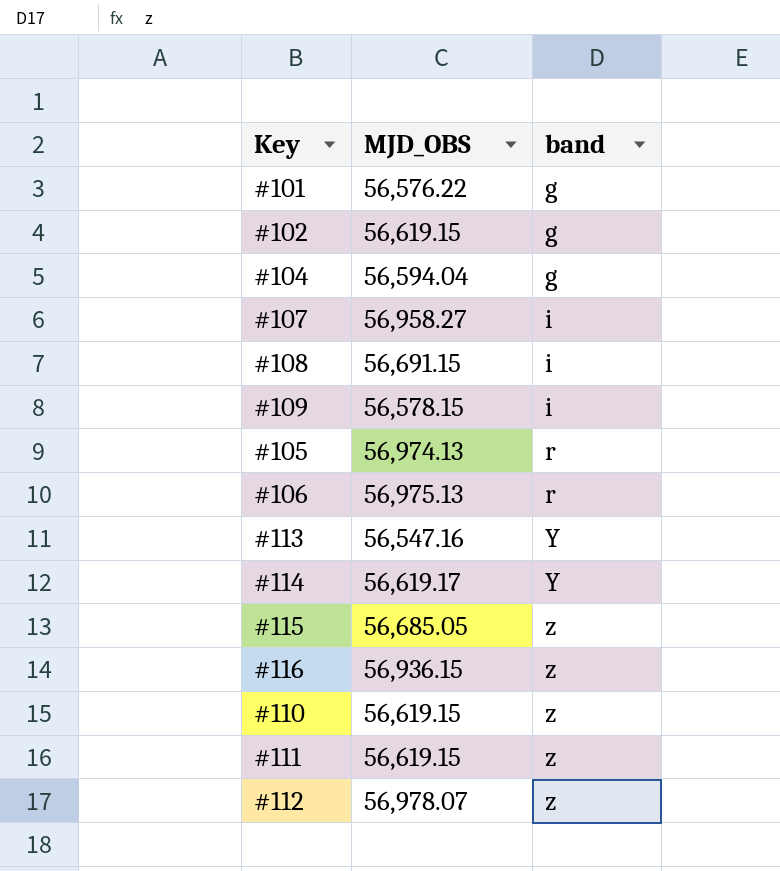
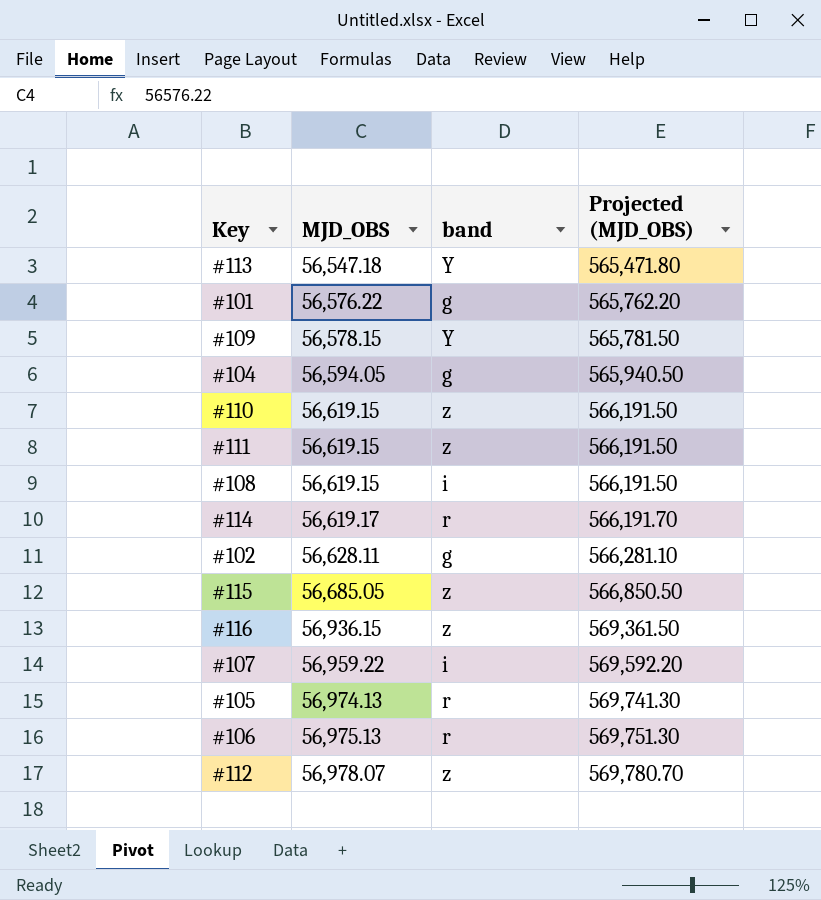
row order: band ascending -> MJD_OBS ascending
column Projected (MJD_OBS) | formula: none -> [MJD_OBS] * 10
#113 | MJD_OBS: 56,547.16 -> 56,547.18
#109 | band: i -> Y
#104 | MJD_OBS: 56,594.04 -> 56,594.05
#108 | MJD_OBS: 56,691.15 -> 56,619.15
#114 | band: Y -> r
#102 | MJD_OBS: 56,619.15 -> 56,628.11
#107 | MJD_OBS: 56,958.27 -> 56,959.22

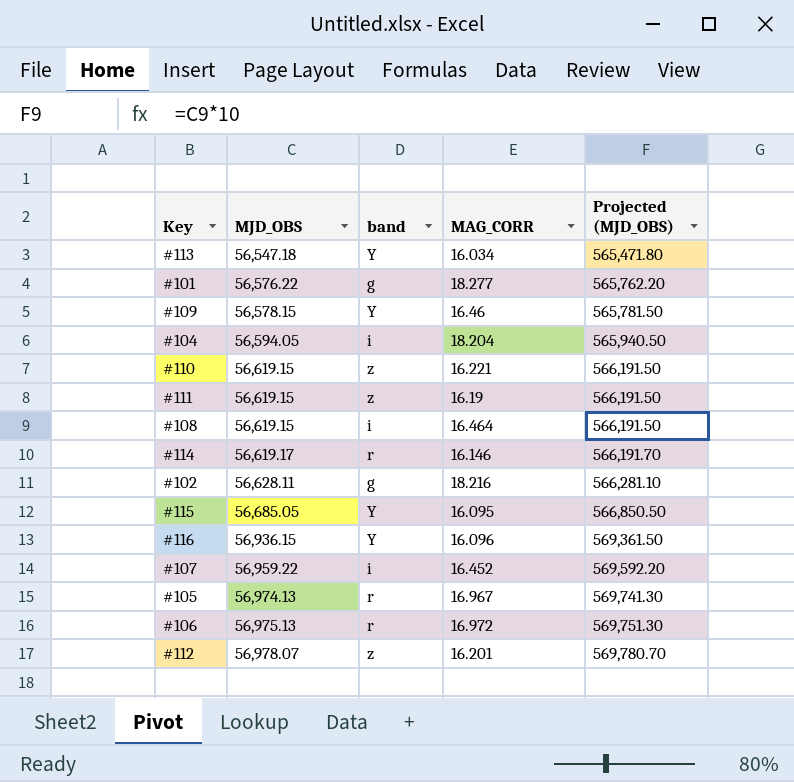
column MAG_CORR | position: none -> 4
#104 | band: g -> i
#115 | band: z -> Y
#116 | band: z -> Y

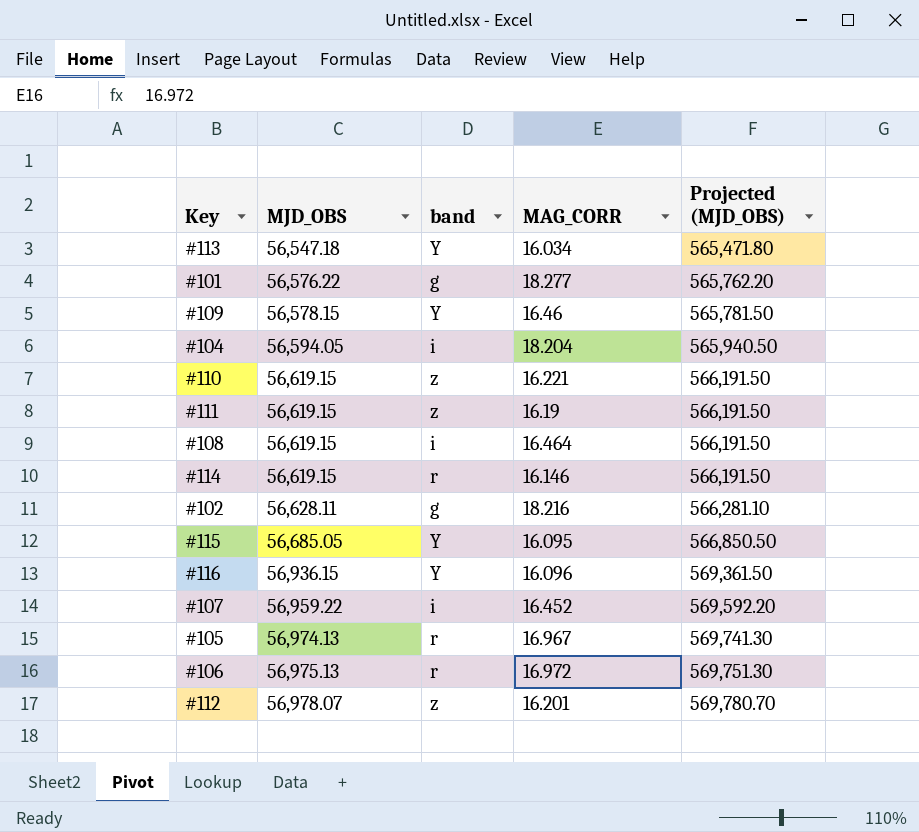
#114 | MJD_OBS: 56,619.17 -> 56,619.15
#114 | Projected (MJD_OBS): 566,191.70 -> 566,191.50

